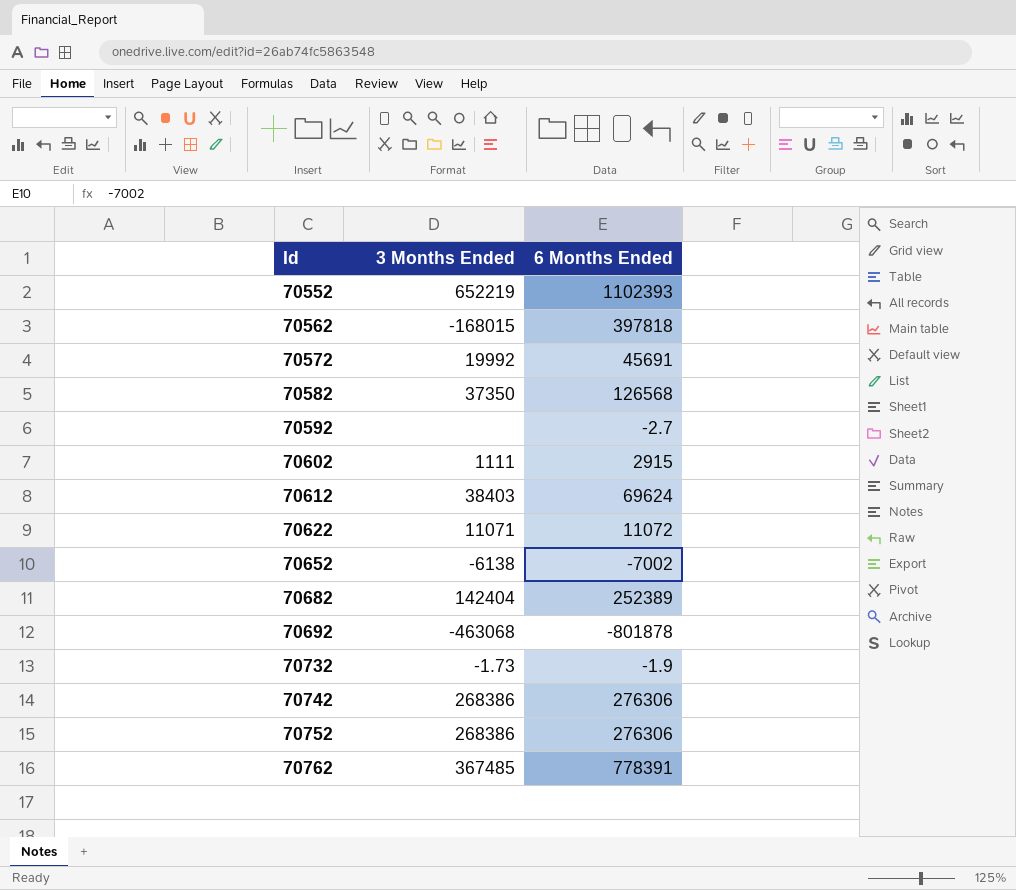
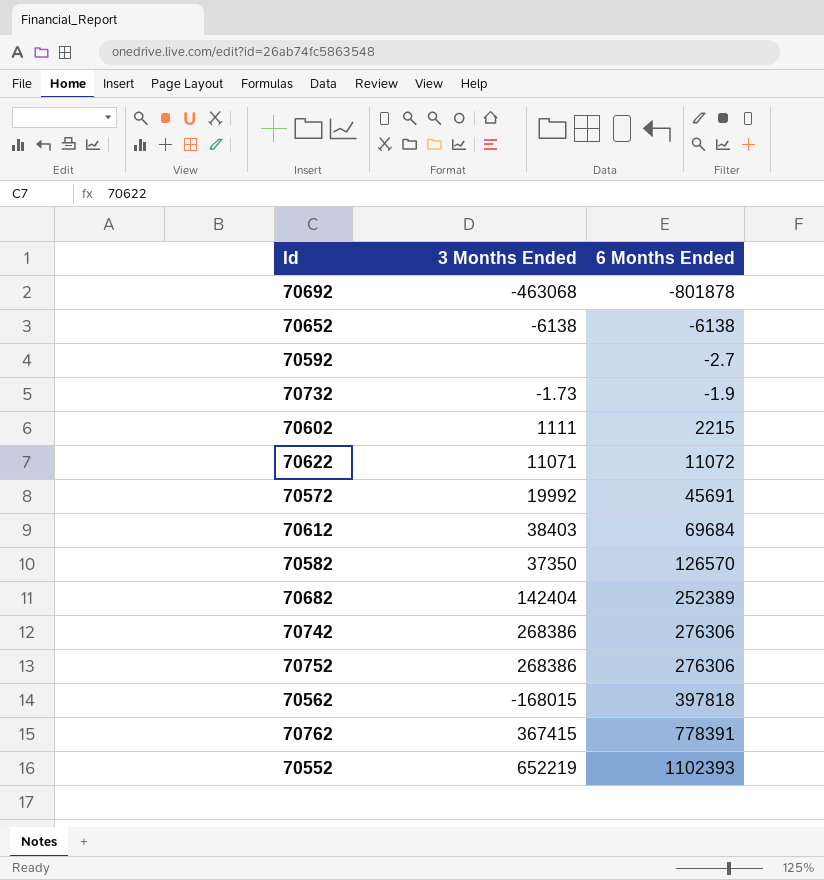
row order: Id ascending -> 6 Months Ended ascending
70652 | 6 Months Ended: -7002 -> -6138
70602 | 6 Months Ended: 2915 -> 2215
70612 | 6 Months Ended: 69624 -> 69684
70582 | 6 Months Ended: 126568 -> 126570
70762 | 3 Months Ended: 367485 -> 367415

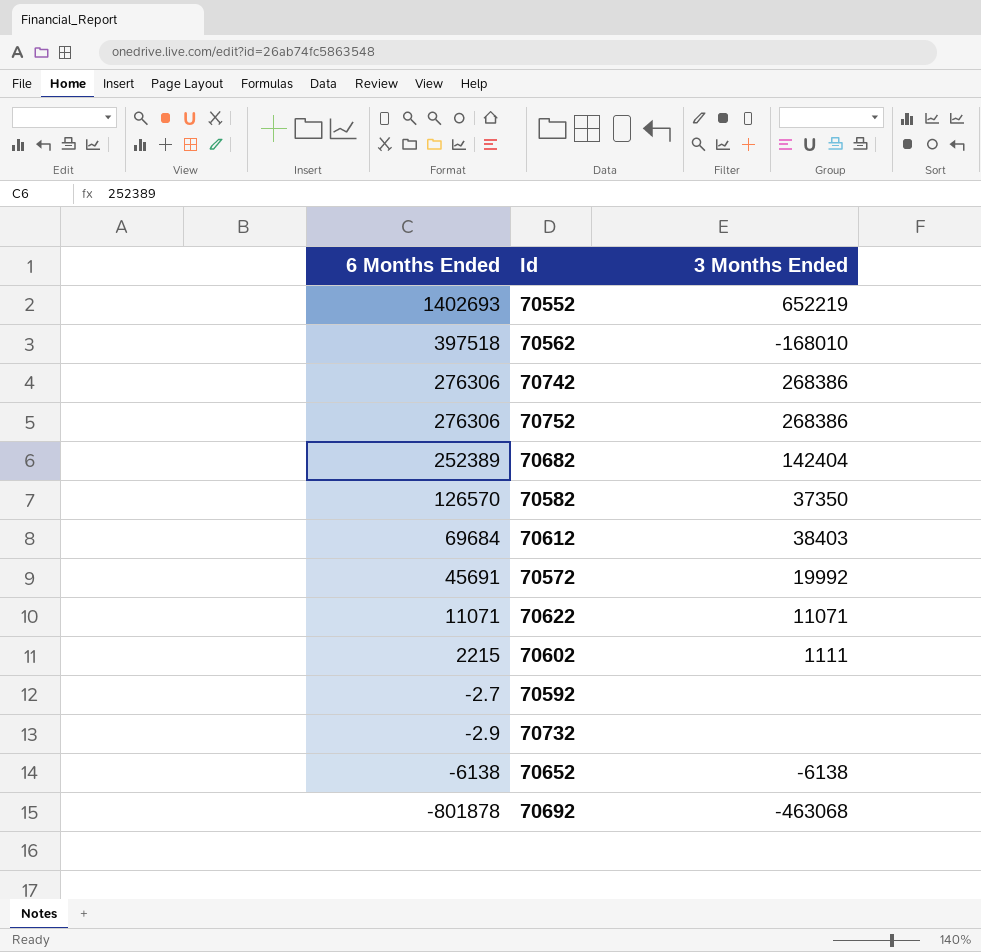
row order: 6 Months Ended ascending -> 6 Months Ended descending
column 6 Months Ended | position: 3 -> 1
row 70762: 367415 | 778391 -> none
70552 | 6 Months Ended: 1102393 -> 1402693
70562 | 6 Months Ended: 397818 -> 397518
70562 | 3 Months Ended: -168015 -> -168010
70622 | 6 Months Ended: 11072 -> 11071
70732 | 6 Months Ended: -1.9 -> -2.9
70732 | 3 Months Ended: -1.73 -> none

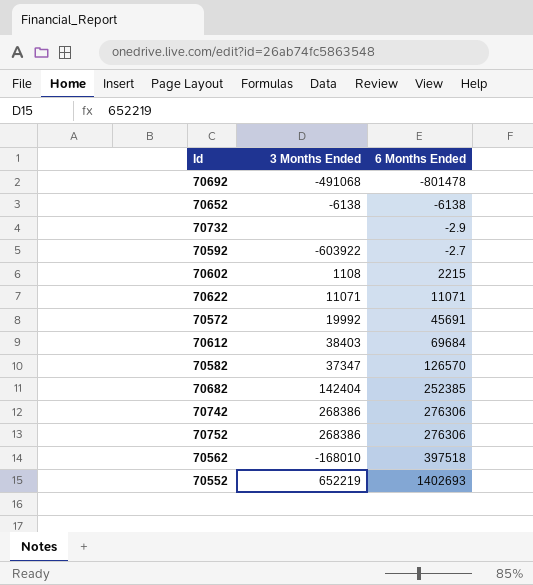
row order: 6 Months Ended descending -> 6 Months Ended ascending
column 6 Months Ended | position: 1 -> 3
70692 | 3 Months Ended: -463068 -> -491068
70692 | 6 Months Ended: -801878 -> -801478
70592 | 3 Months Ended: none -> -603922
70602 | 3 Months Ended: 1111 -> 1108
70582 | 3 Months Ended: 37350 -> 37347
70682 | 6 Months Ended: 252389 -> 252385

